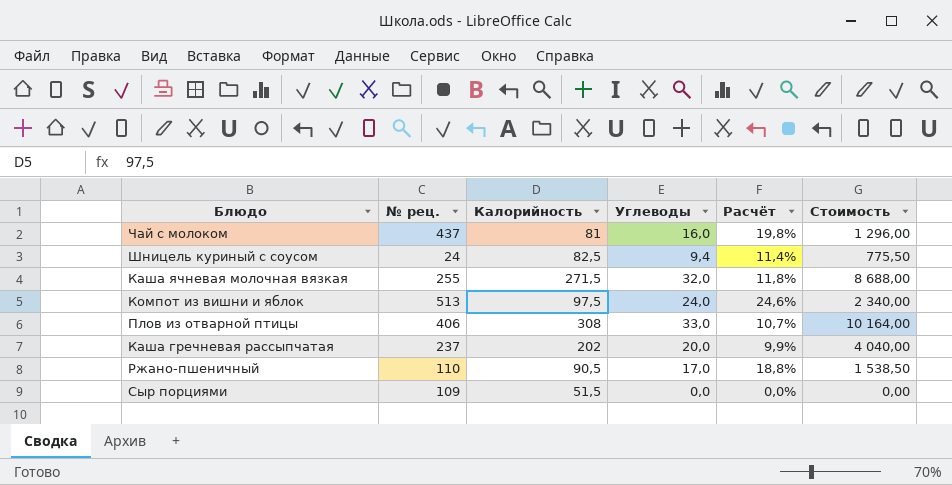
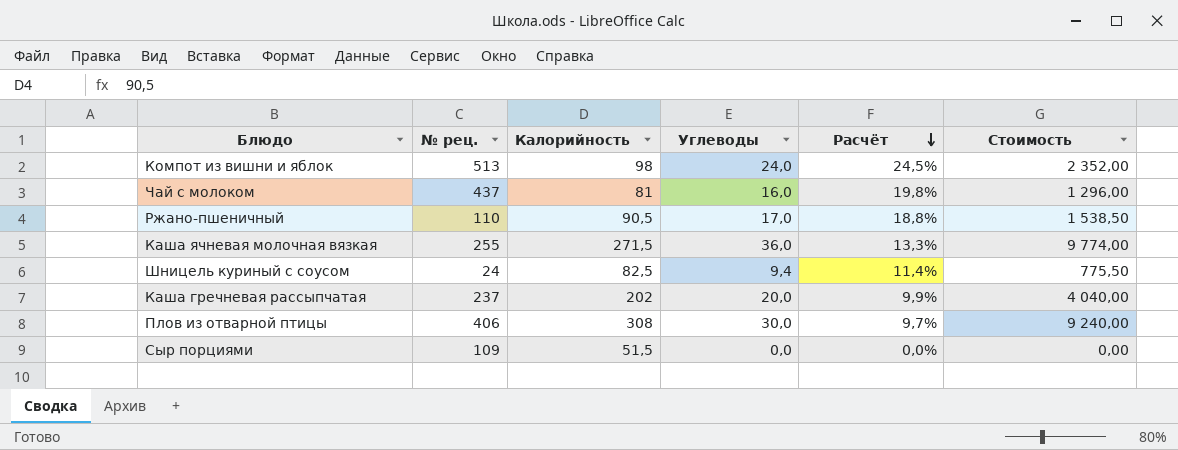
row order: none -> Расчёт descending
Компот из вишни и яблок | Калорийность: 97,5 -> 98
Компот из вишни и яблок | Расчёт: 24,6% -> 24,5%
Компот из вишни и яблок | Стоимость: 2 340,00 -> 2 352,00
Каша ячневая молочная вязкая | Углеводы: 32,0 -> 36,0
Каша ячневая молочная вязкая | Расчёт: 11,8% -> 13,3%
Каша ячневая молочная вязкая | Стоимость: 8 688,00 -> 9 774,00
Плов из отварной птицы | Углеводы: 33,0 -> 30,0
Плов из отварной птицы | Расчёт: 10,7% -> 9,7%
Плов из отварной птицы | Стоимость: 10 164,00 -> 9 240,00

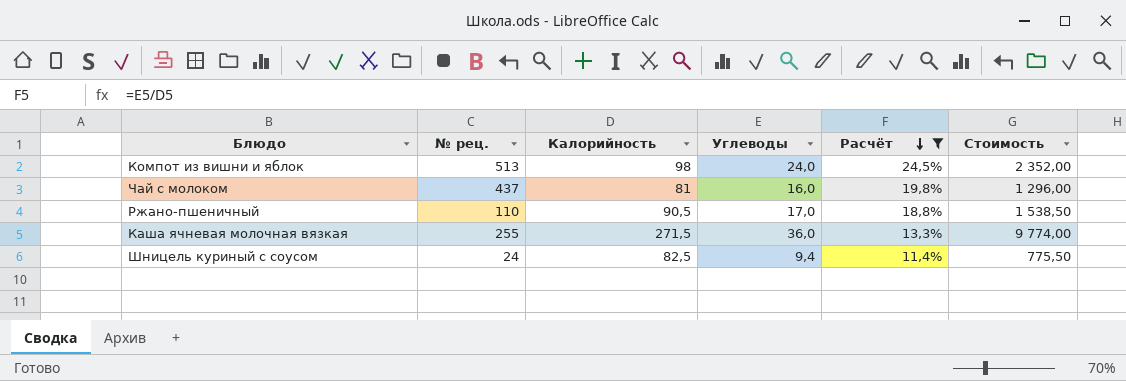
filter: none -> Расчёт >= 11,4%

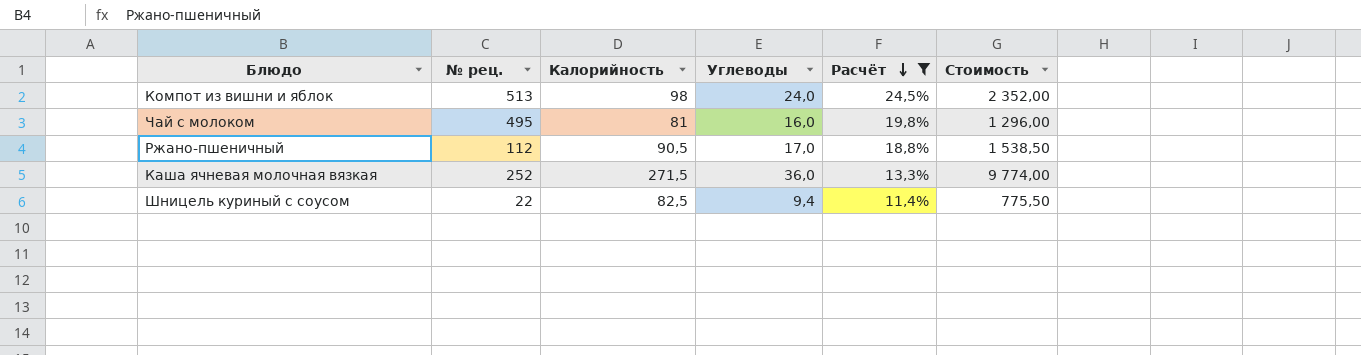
Чай с молоком | № рец.: 437 -> 495
Ржано-пшеничный | № рец.: 110 -> 112
Каша ячневая молочная вязкая | № рец.: 255 -> 252
Шницель куриный с соусом | № рец.: 24 -> 22

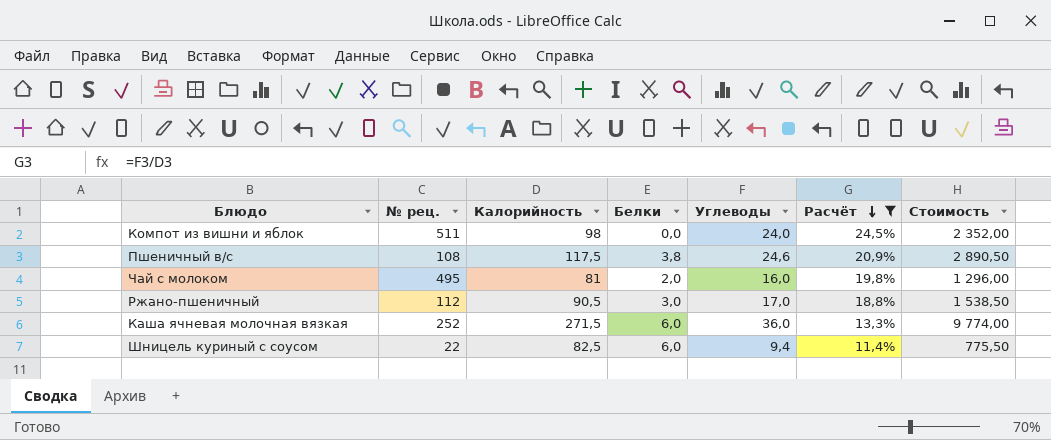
column Белки | position: none -> 4
Компот из вишни и яблок | № рец.: 513 -> 511
row Пшеничный в/с: none -> 108 | 117,5 | 3,8 | 24,6 | 20,9% | 2 890,50

